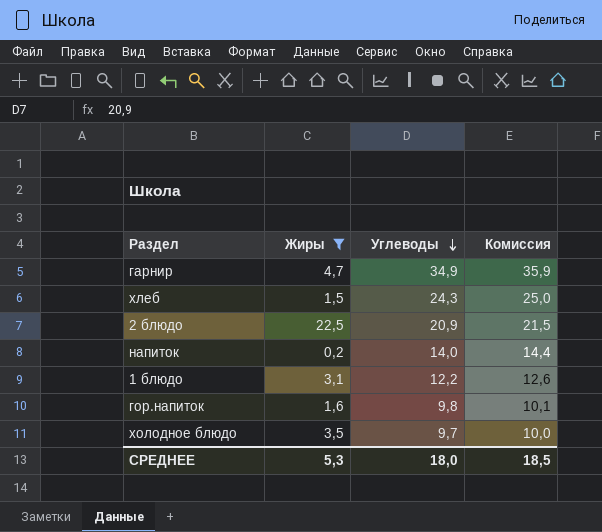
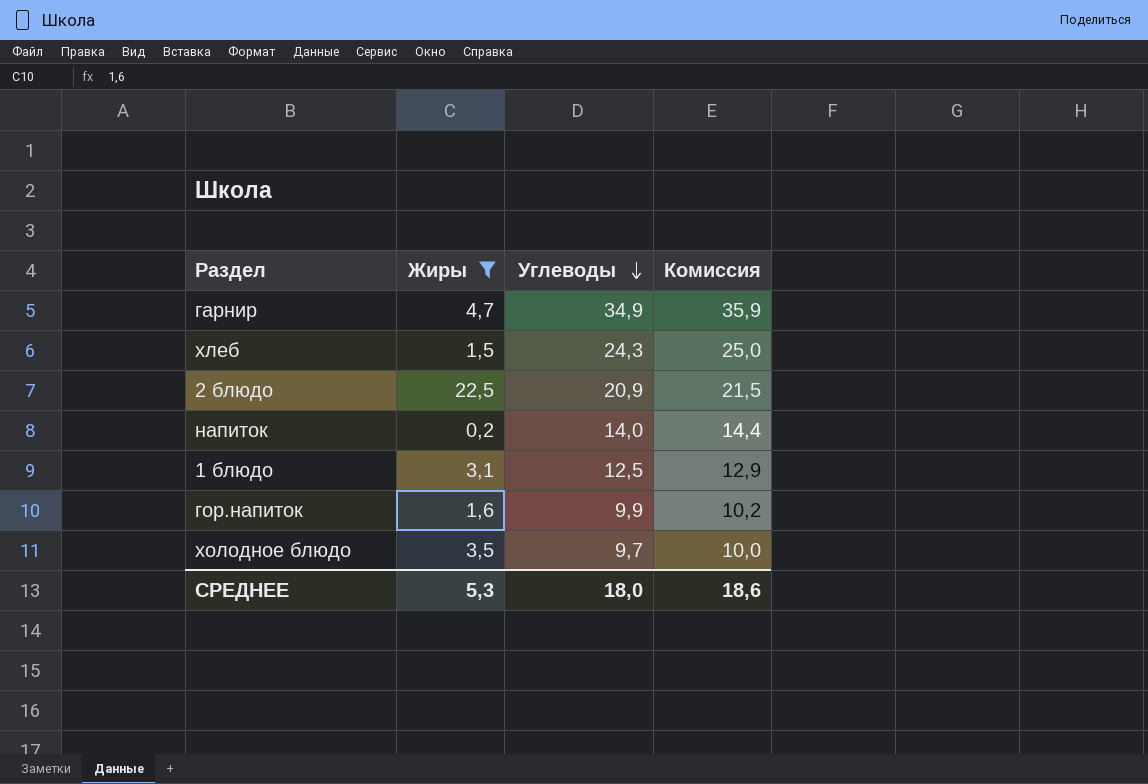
1 блюдо | Углеводы: 12,2 -> 12,5
1 блюдо | Комиссия: 12,6 -> 12,9
гор.напиток | Углеводы: 9,8 -> 9,9
гор.напиток | Комиссия: 10,1 -> 10,2
СРЕДНЕЕ | Комиссия: 18,5 -> 18,6

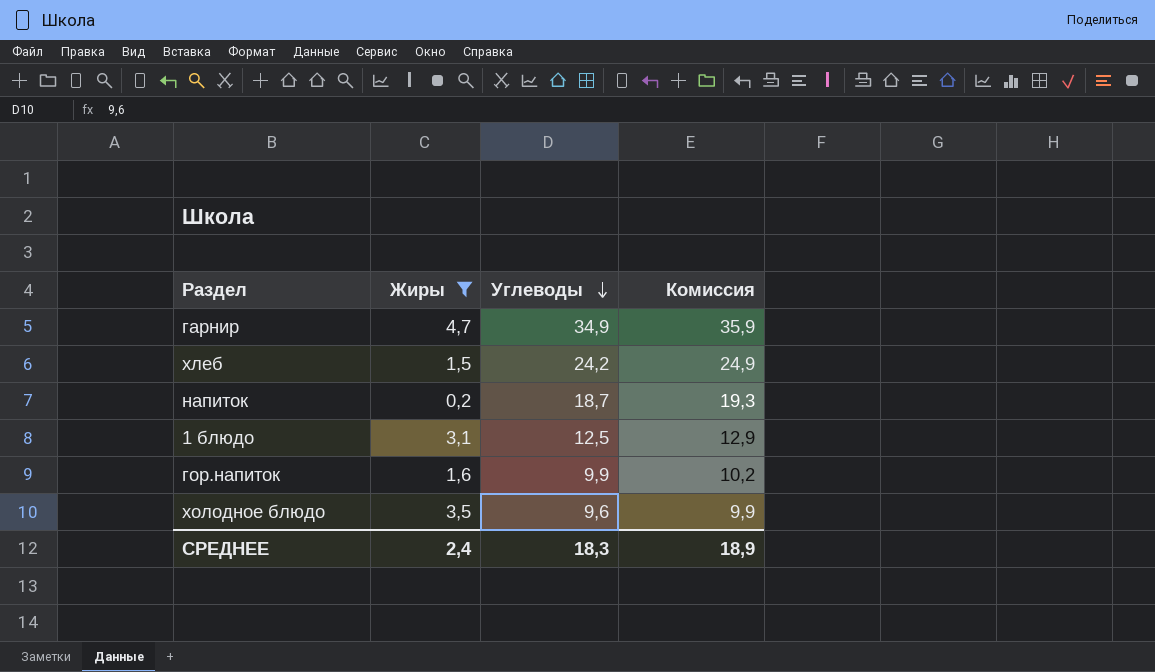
row 2 блюдо: 22,5 | 20,9 | 21,5 -> none
хлеб | Углеводы: 24,3 -> 24,2
хлеб | Комиссия: 25,0 -> 24,9
напиток | Углеводы: 14,0 -> 18,7
напиток | Комиссия: 14,4 -> 19,3
холодное блюдо | Углеводы: 9,7 -> 9,6
холодное блюдо | Комиссия: 10,0 -> 9,9
СРЕДНЕЕ | Жиры: 5,3 -> 2,4
СРЕДНЕЕ | Углеводы: 18,0 -> 18,3
СРЕДНЕЕ | Комиссия: 18,6 -> 18,9

